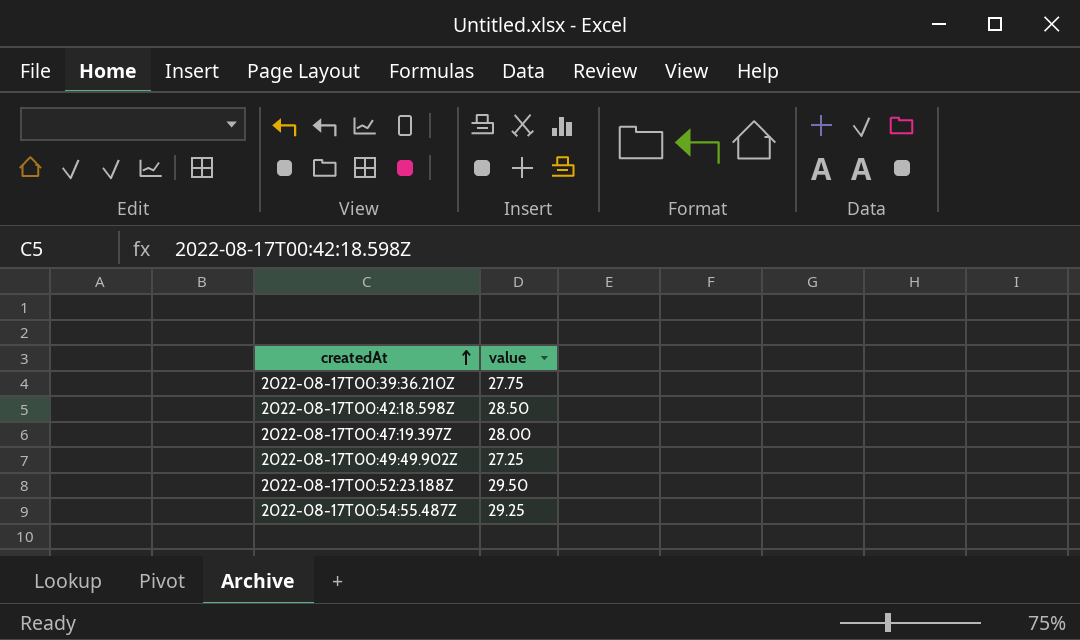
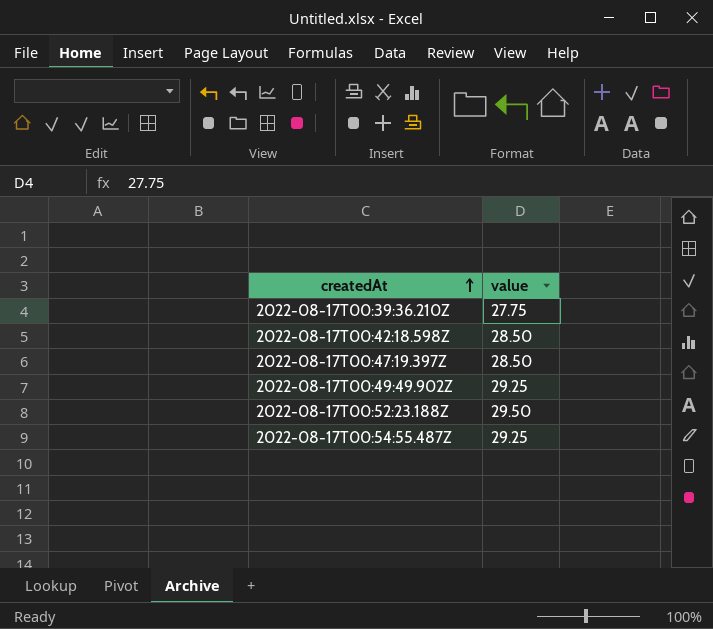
2022-08-17T00:47:19.397Z | value: 28.00 -> 28.50
2022-08-17T00:49:49.902Z | value: 27.25 -> 29.25

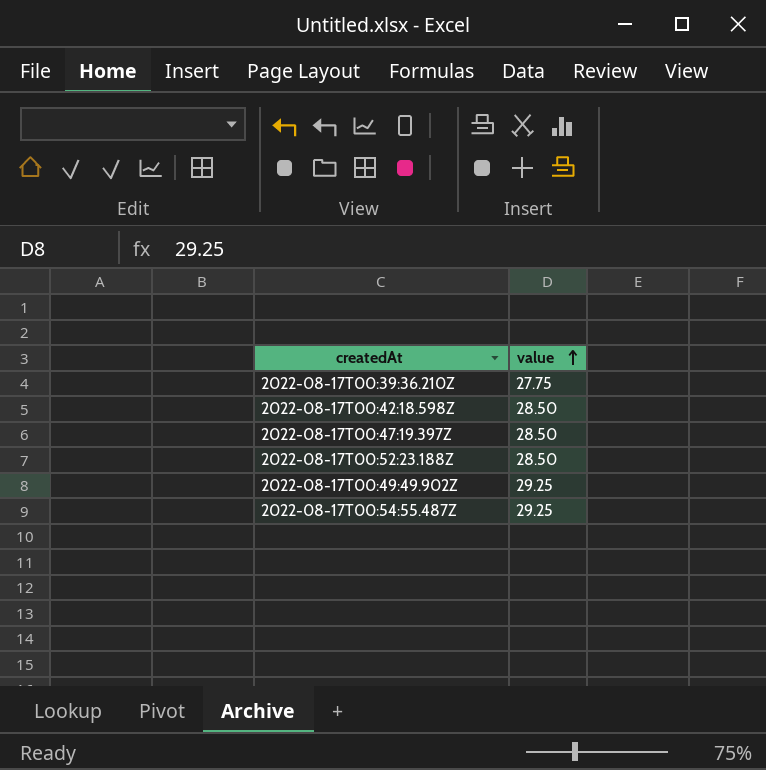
row order: createdAt ascending -> value ascending
2022-08-17T00:52:23.188Z | value: 29.50 -> 28.50

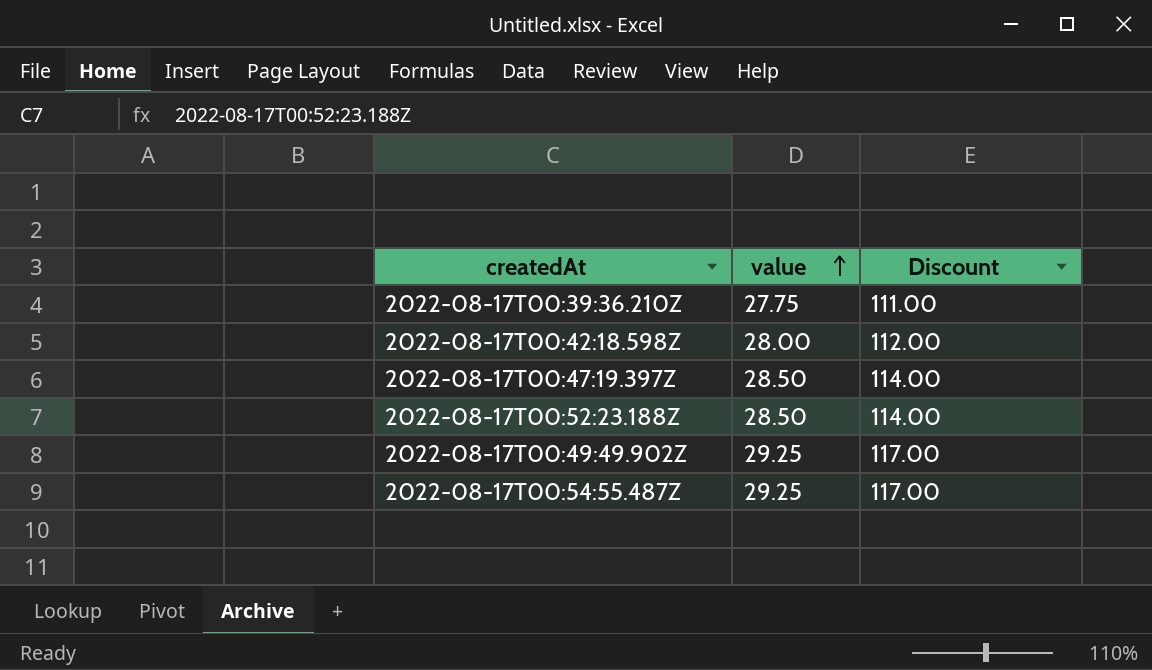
column Discount | formula: none -> [value] * 4
2022-08-17T00:42:18.598Z | value: 28.50 -> 28.00

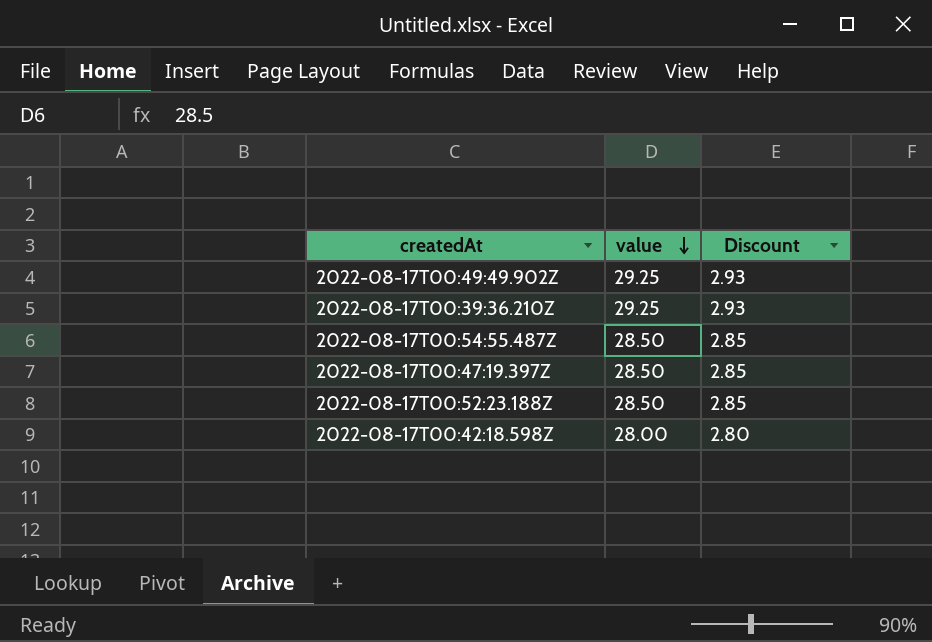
row order: value ascending -> value descending
column Discount | formula: [value] * 4 -> [value] * 0.1
2022-08-17T00:39:36.210Z | value: 27.75 -> 29.25
2022-08-17T00:54:55.487Z | value: 29.25 -> 28.50

